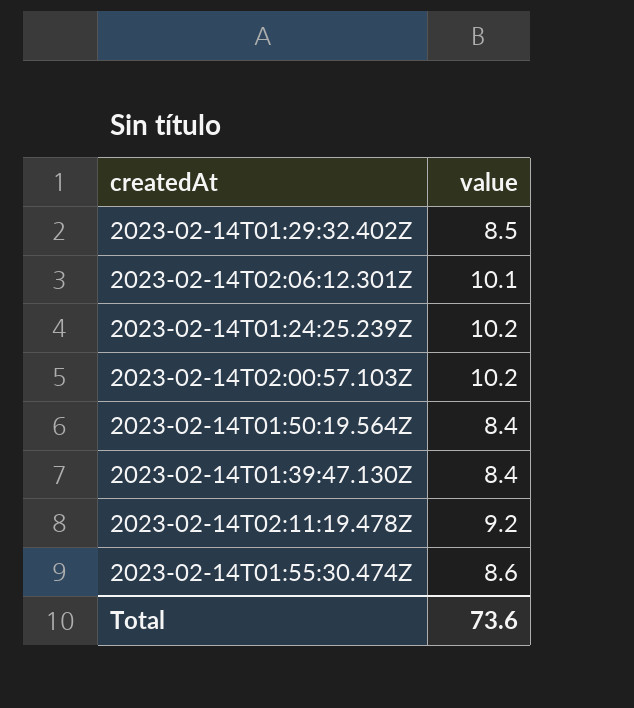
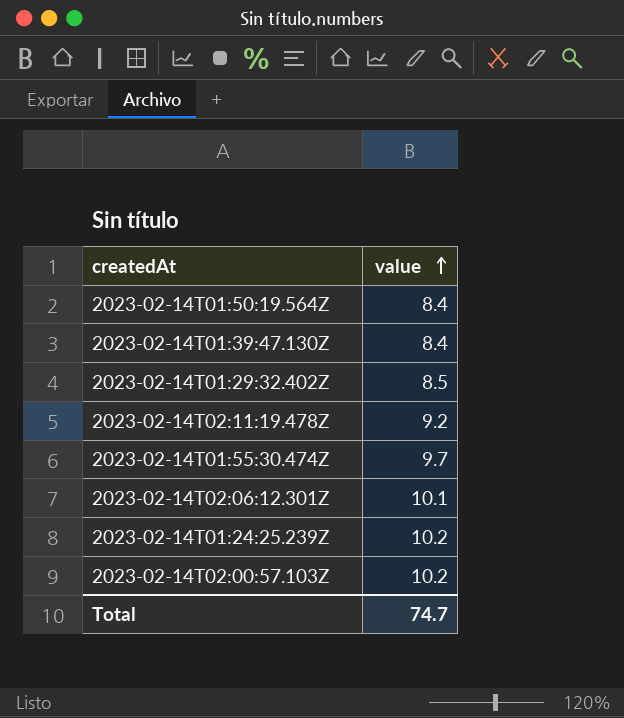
row order: none -> value ascending
2023-02-14T01:55:30.474Z | value: 8.6 -> 9.7
Total | value: 73.6 -> 74.7

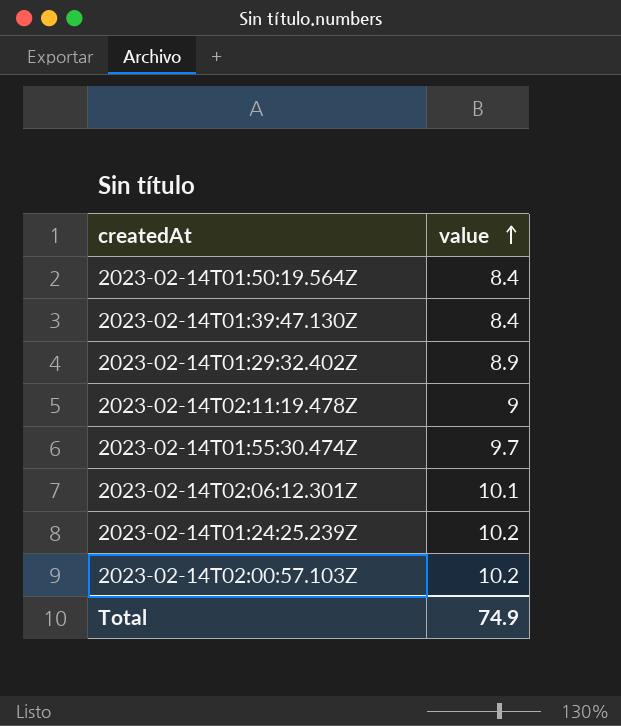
2023-02-14T01:29:32.402Z | value: 8.5 -> 8.9
2023-02-14T02:11:19.478Z | value: 9.2 -> 9
Total | value: 74.7 -> 74.9

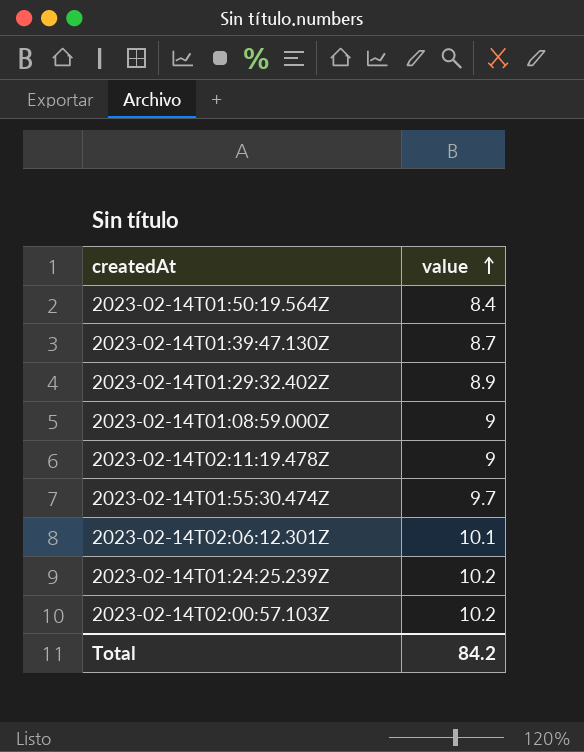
2023-02-14T01:39:47.130Z | value: 8.4 -> 8.7
row 2023-02-14T01:08:59.000Z: none -> 9
Total | value: 74.9 -> 84.2

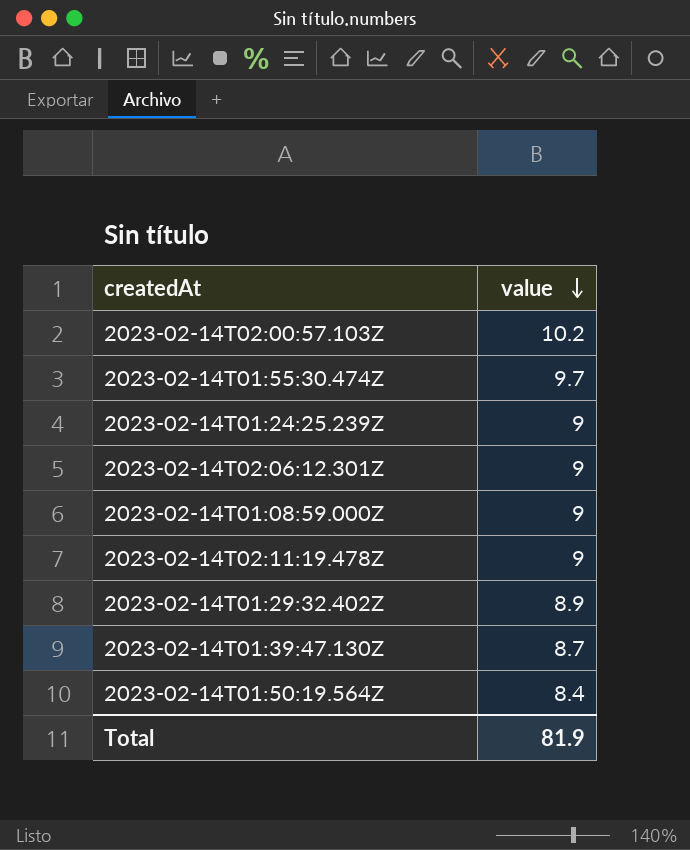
row order: value ascending -> value descending
2023-02-14T01:24:25.239Z | value: 10.2 -> 9
2023-02-14T02:06:12.301Z | value: 10.1 -> 9
Total | value: 84.2 -> 81.9

